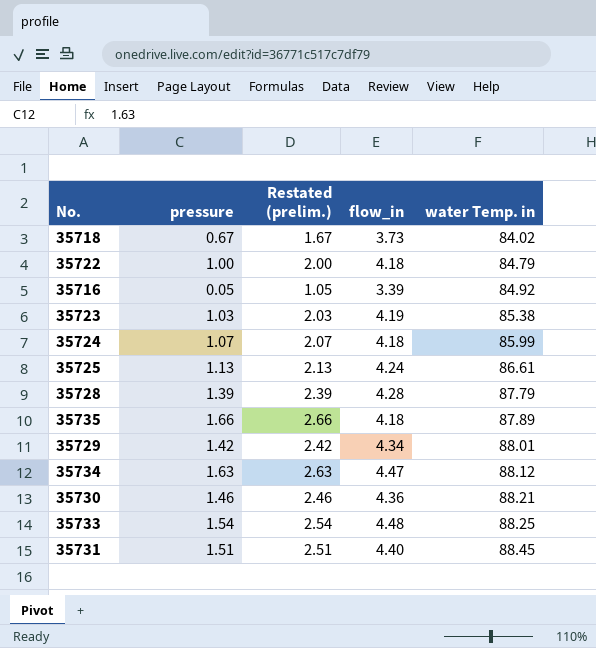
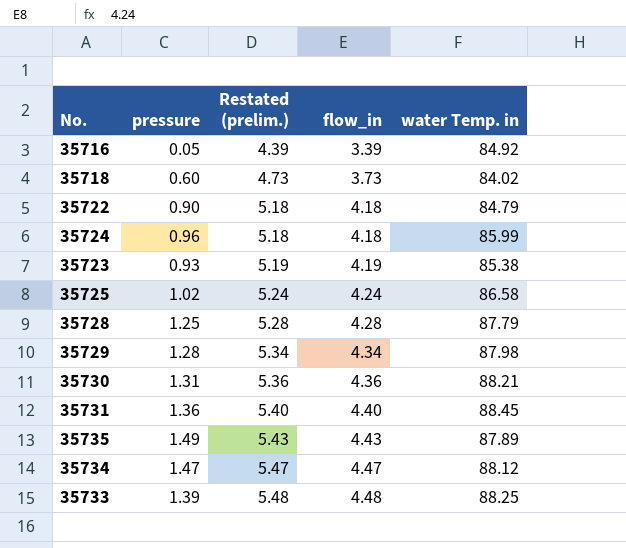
row order: water Temp. in ascending -> Restated (prelim.) ascending
column Restated (prelim.) | formula: [pressure] + 1 -> [flow_in] + 1
35718 | pressure: 0.67 -> 0.60
35722 | pressure: 1.00 -> 0.90
35724 | pressure: 1.07 -> 0.96
35723 | pressure: 1.03 -> 0.93
35725 | pressure: 1.13 -> 1.02
35725 | water Temp. in: 86.61 -> 86.58
35728 | pressure: 1.39 -> 1.25
35729 | pressure: 1.42 -> 1.28
35729 | water Temp. in: 88.01 -> 87.98
35730 | pressure: 1.46 -> 1.31
35731 | pressure: 1.51 -> 1.36
35735 | pressure: 1.66 -> 1.49
35735 | flow_in: 4.18 -> 4.43
35734 | pressure: 1.63 -> 1.47
35733 | pressure: 1.54 -> 1.39

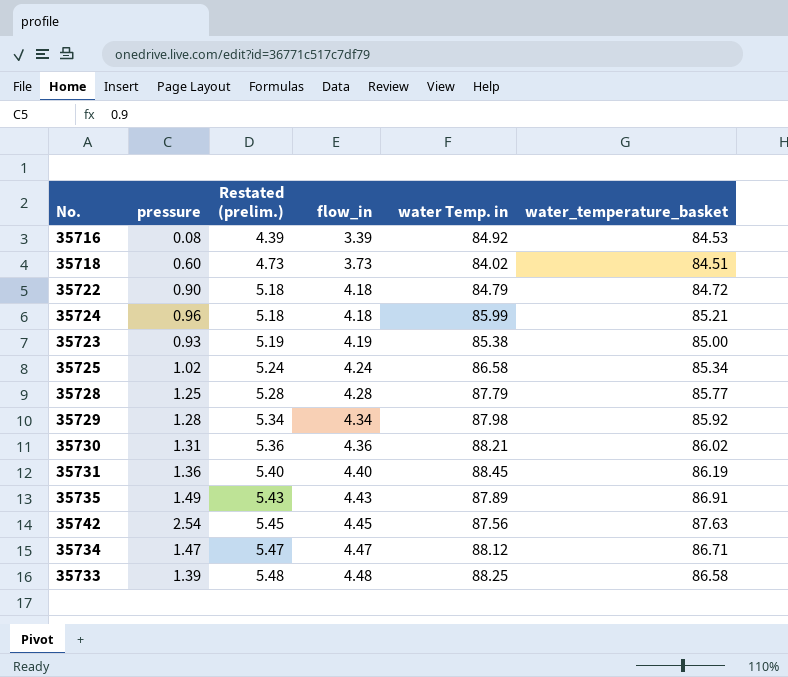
column water_temperature_basket | position: none -> 6
35716 | pressure: 0.05 -> 0.08
row 35742: none -> 2.54 | 5.45 | 4.45 | 87.56 | 87.63

